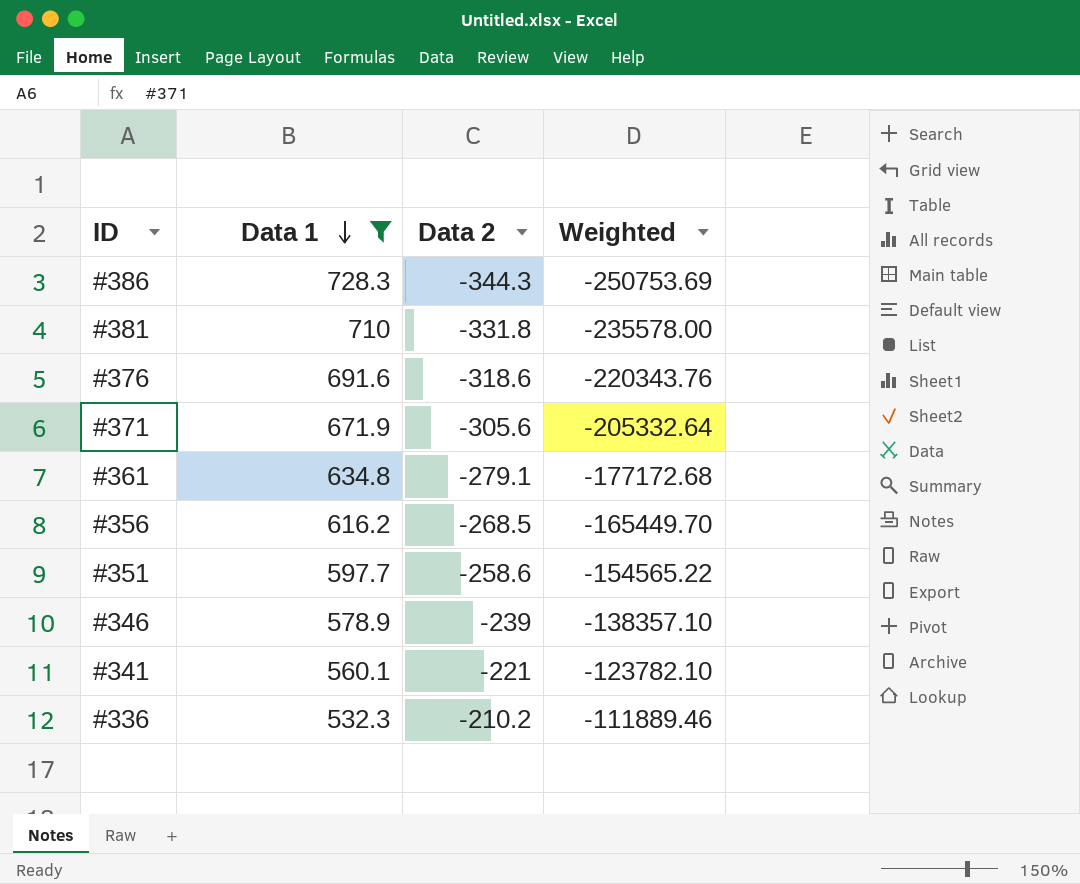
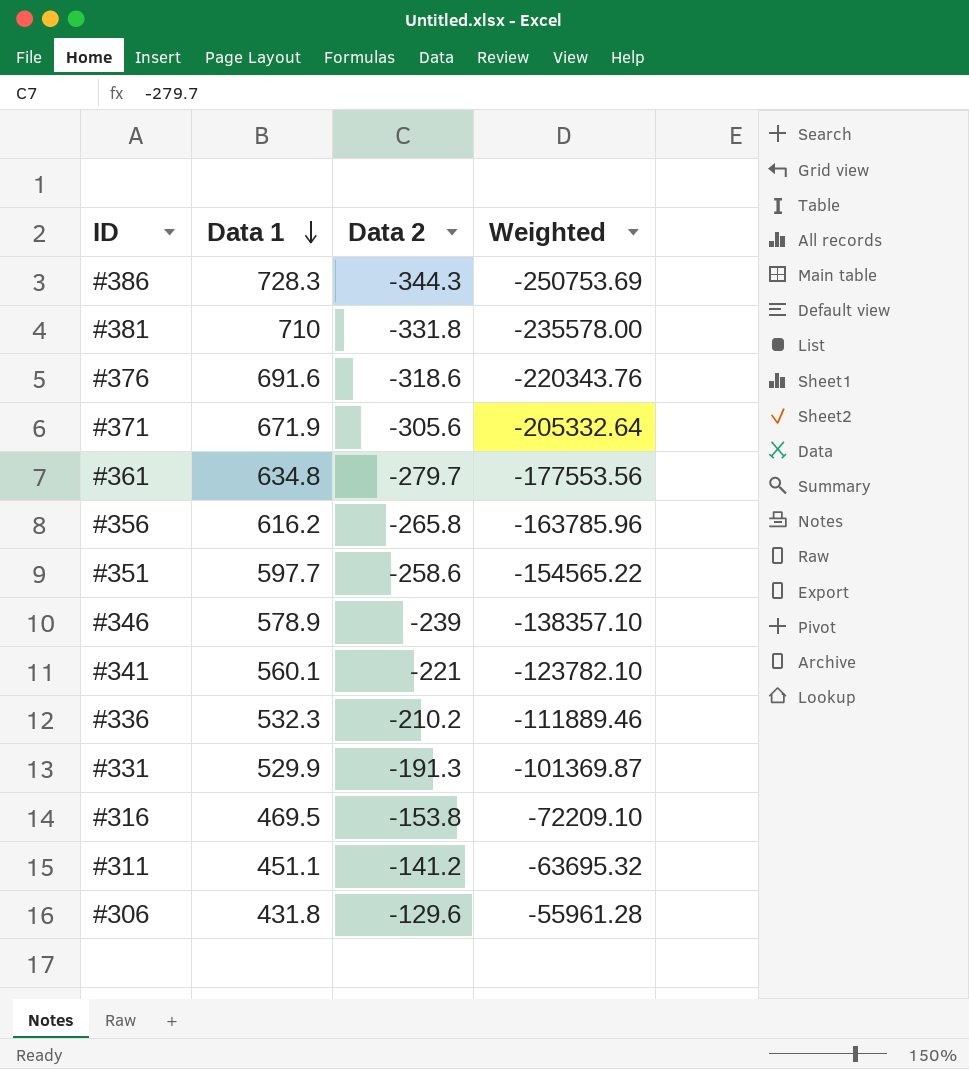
filter: Data 1 >= 532.3 -> none
#361 | Data 2: -279.1 -> -279.7
#361 | Weighted: -177172.68 -> -177553.56
#356 | Data 2: -268.5 -> -265.8
#356 | Weighted: -165449.70 -> -163785.96

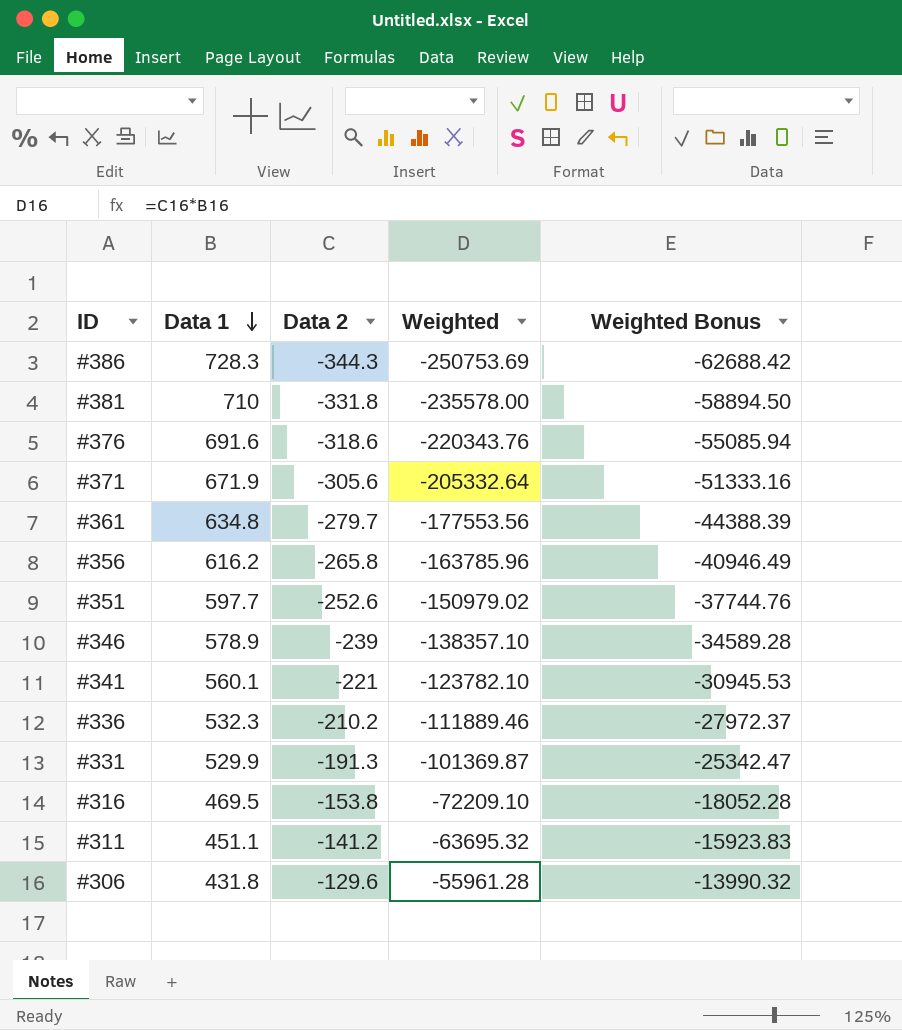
column Weighted Bonus | formula: none -> [Weighted] * 0.25
#351 | Data 2: -258.6 -> -252.6
#351 | Weighted: -154565.22 -> -150979.02

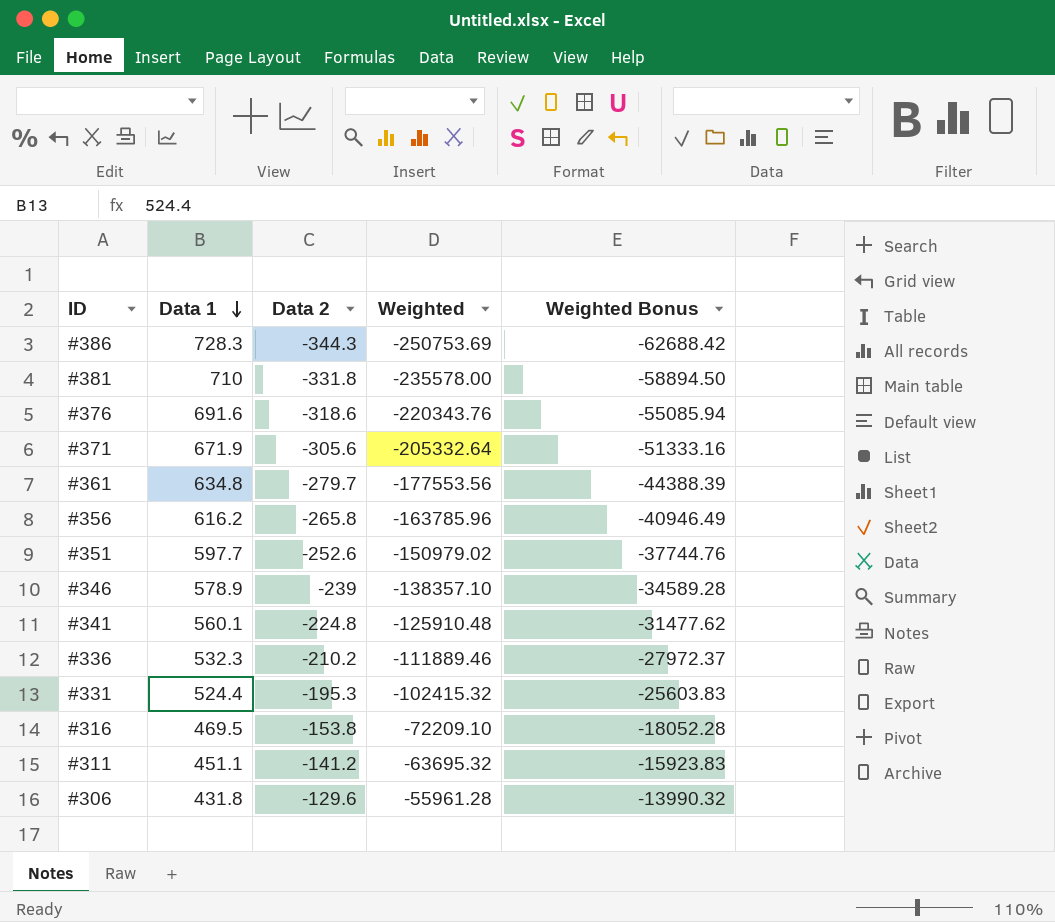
#341 | Data 2: -221 -> -224.8
#341 | Weighted: -123782.10 -> -125910.48
#341 | Weighted Bonus: -30945.53 -> -31477.62
#331 | Data 1: 529.9 -> 524.4
#331 | Data 2: -191.3 -> -195.3
#331 | Weighted: -101369.87 -> -102415.32
#331 | Weighted Bonus: -25342.47 -> -25603.83

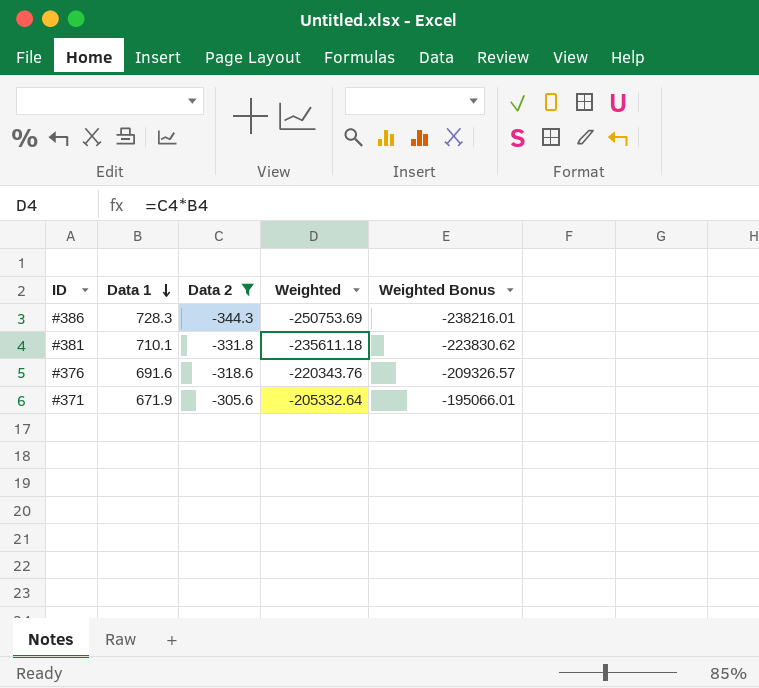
filter: none -> Data 2 <= -305.6
column Weighted Bonus | formula: [Weighted] * 0.25 -> [Weighted] * 0.95
#381 | Data 1: 710 -> 710.1
#381 | Weighted: -235578.00 -> -235611.18

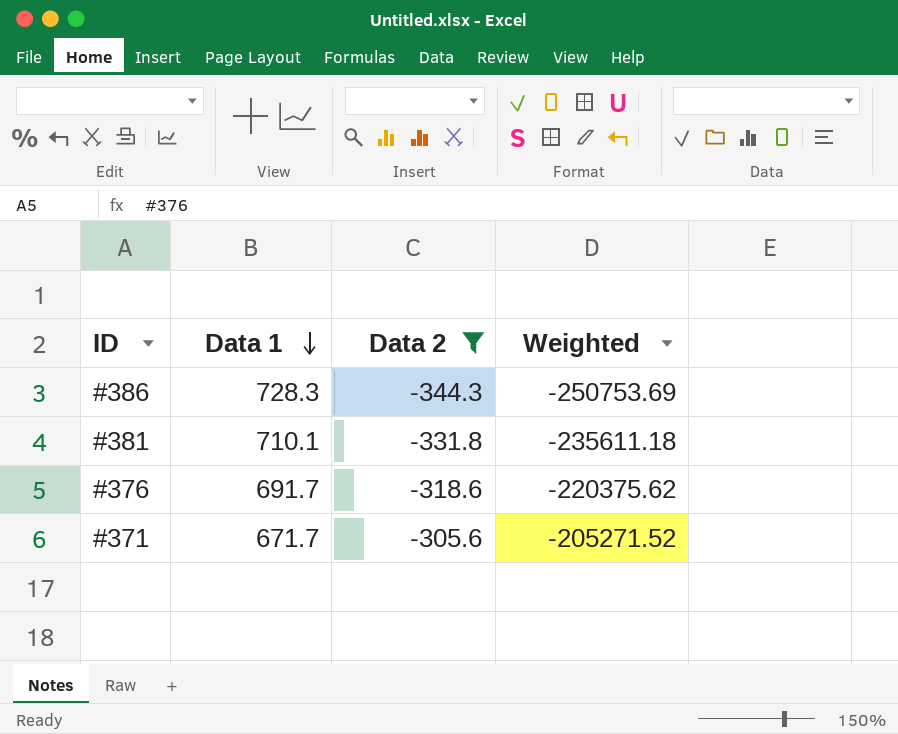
column Weighted Bonus | formula: [Weighted] * 0.95 -> none
#376 | Data 1: 691.6 -> 691.7
#376 | Weighted: -220343.76 -> -220375.62
#371 | Data 1: 671.9 -> 671.7
#371 | Weighted: -205332.64 -> -205271.52

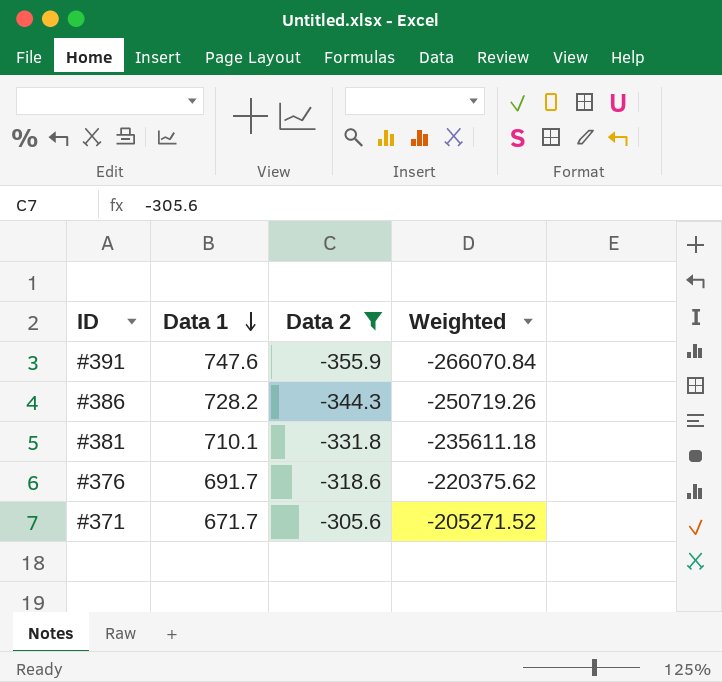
row #391: none -> 747.6 | -355.9 | -266070.84
#386 | Data 1: 728.3 -> 728.2
#386 | Weighted: -250753.69 -> -250719.26

